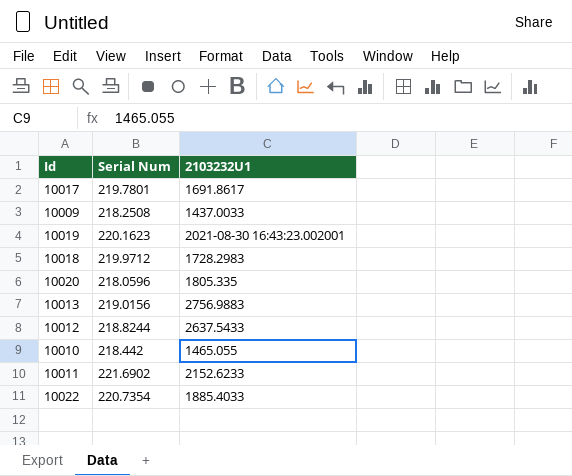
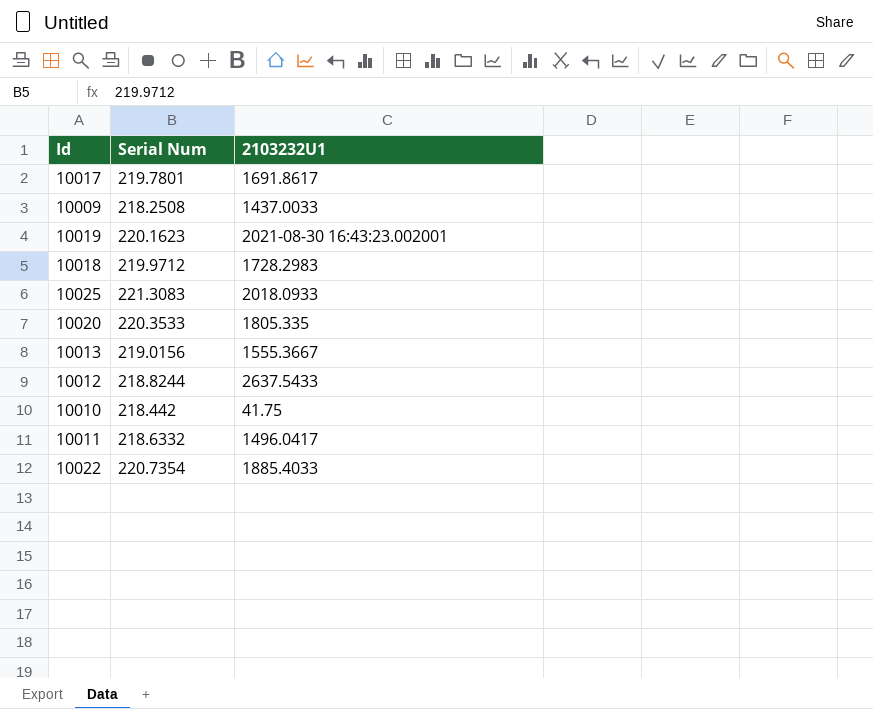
row 10025: none -> 221.3083 | 2018.0933
10020 | Serial Num: 218.0596 -> 220.3533
10013 | 2103232U1: 2756.9883 -> 1555.3667
10010 | 2103232U1: 1465.055 -> 41.75
10011 | Serial Num: 221.6902 -> 218.6332
10011 | 2103232U1: 2152.6233 -> 1496.0417

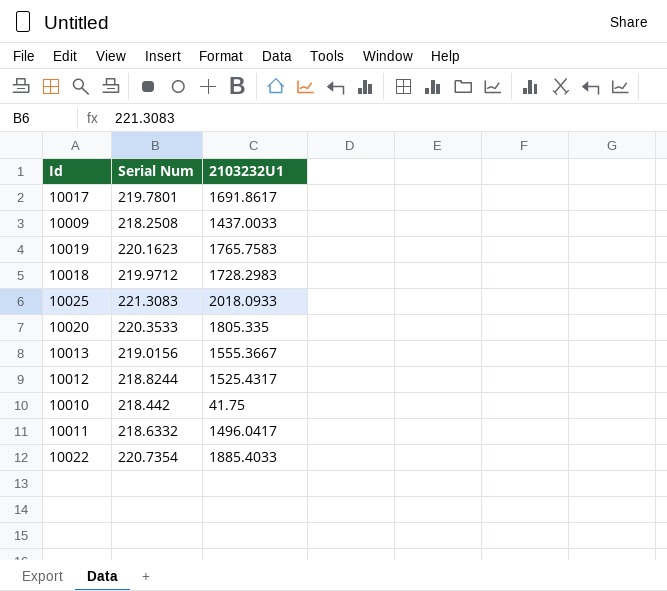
10019 | 2103232U1: 2021-08-30 16:43:23.002001 -> 1765.7583
10012 | 2103232U1: 2637.5433 -> 1525.4317

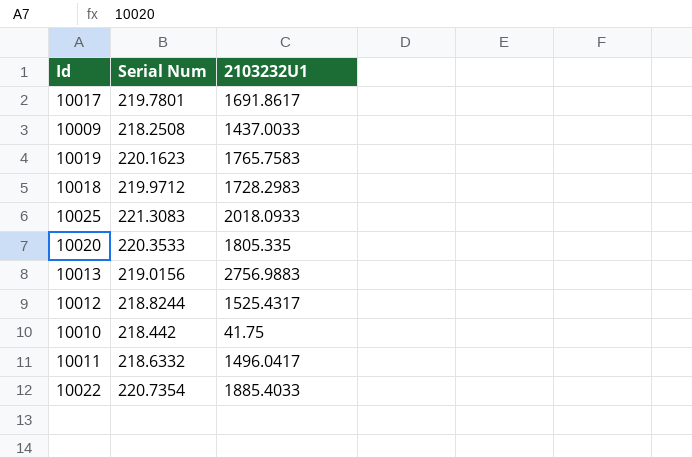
10013 | 2103232U1: 1555.3667 -> 2756.9883

